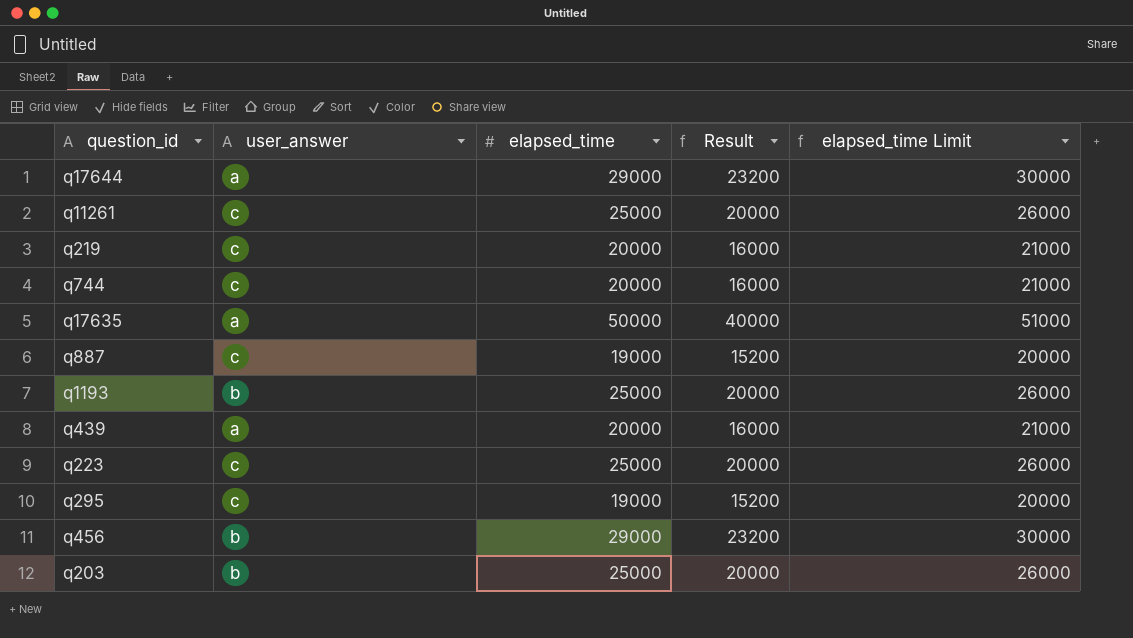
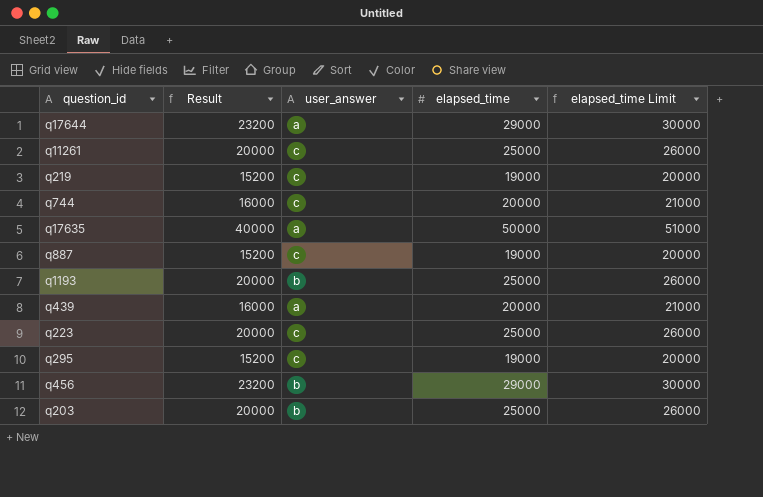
column Result | position: 4 -> 2
q219 | Result: 16000 -> 15200
q219 | elapsed_time: 20000 -> 19000
q219 | elapsed_time Limit: 21000 -> 20000

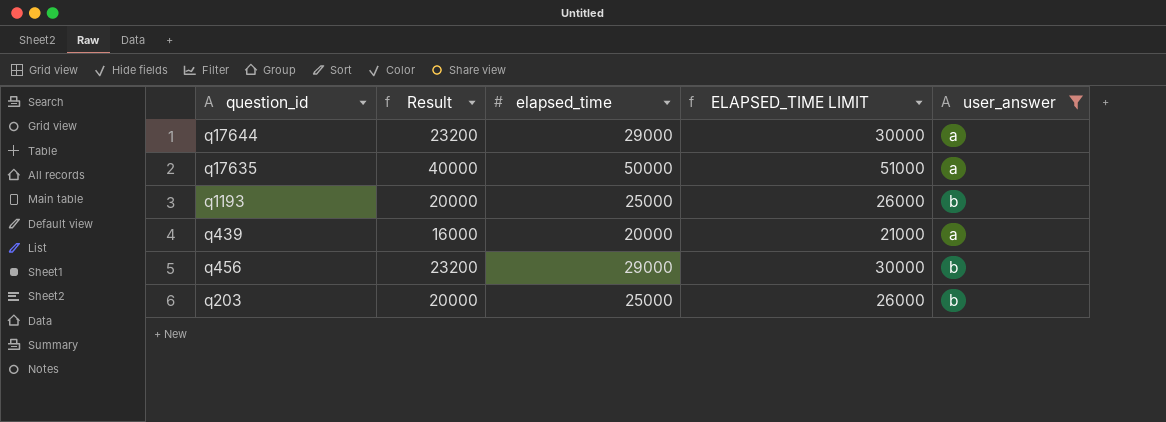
filter: none -> user_answer != c
column name: elapsed_time Limit -> ELAPSED_TIME LIMIT
column user_answer | position: 3 -> 5

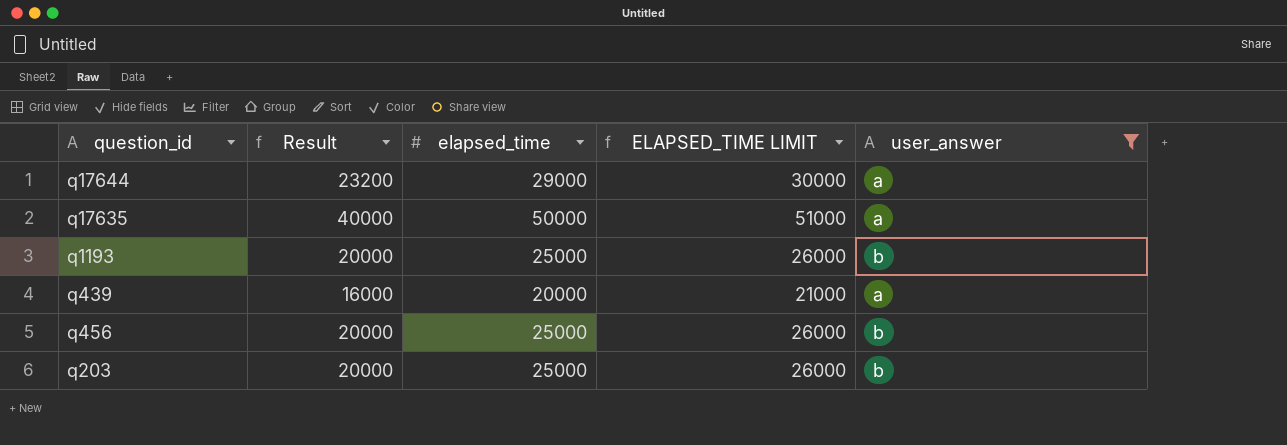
q456 | Result: 23200 -> 20000
q456 | elapsed_time: 29000 -> 25000
q456 | ELAPSED_TIME LIMIT: 30000 -> 26000

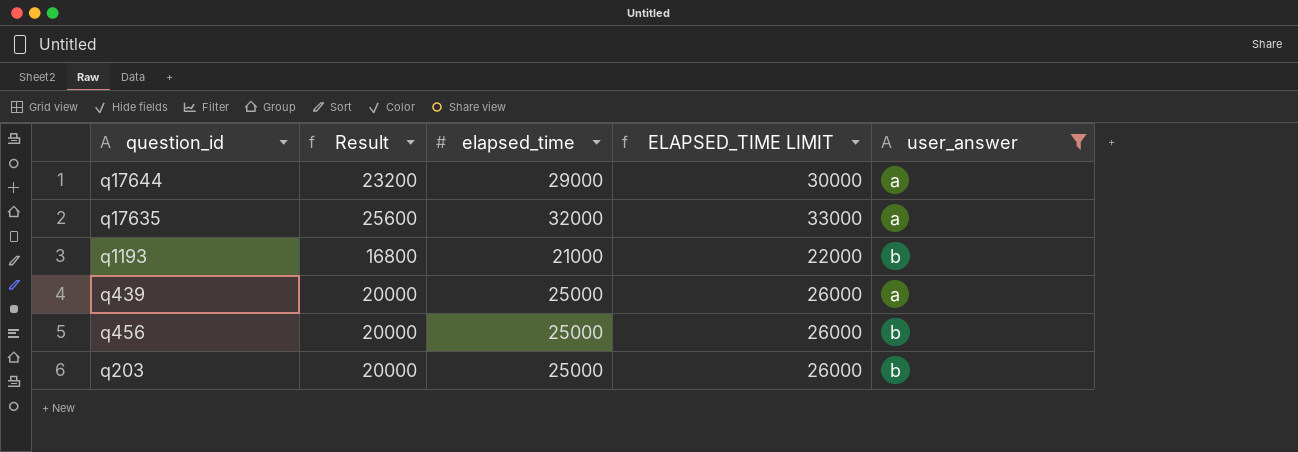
q17635 | Result: 40000 -> 25600
q17635 | elapsed_time: 50000 -> 32000
q17635 | ELAPSED_TIME LIMIT: 51000 -> 33000
q1193 | Result: 20000 -> 16800
q1193 | elapsed_time: 25000 -> 21000
q1193 | ELAPSED_TIME LIMIT: 26000 -> 22000
q439 | Result: 16000 -> 20000
q439 | elapsed_time: 20000 -> 25000
q439 | ELAPSED_TIME LIMIT: 21000 -> 26000

